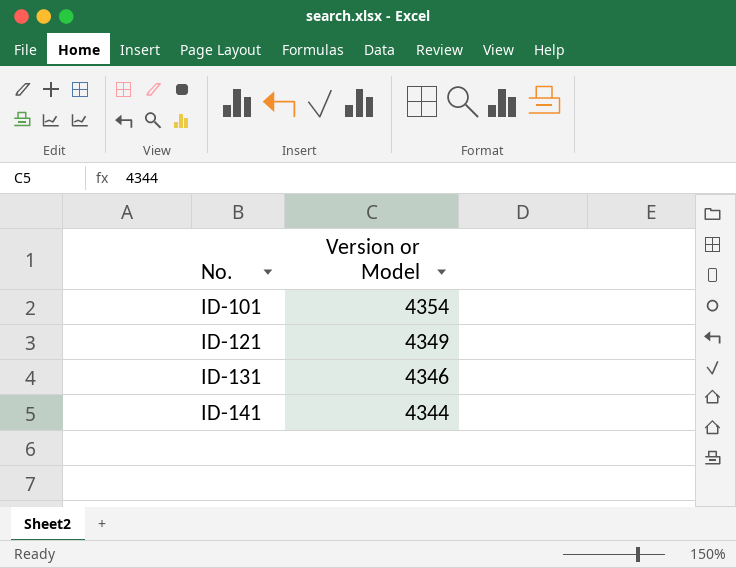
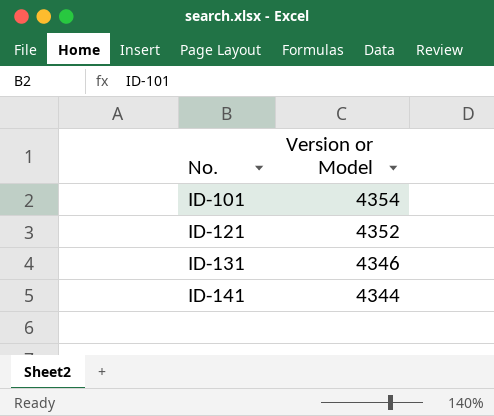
ID-121 | Version or Model: 4349 -> 4352

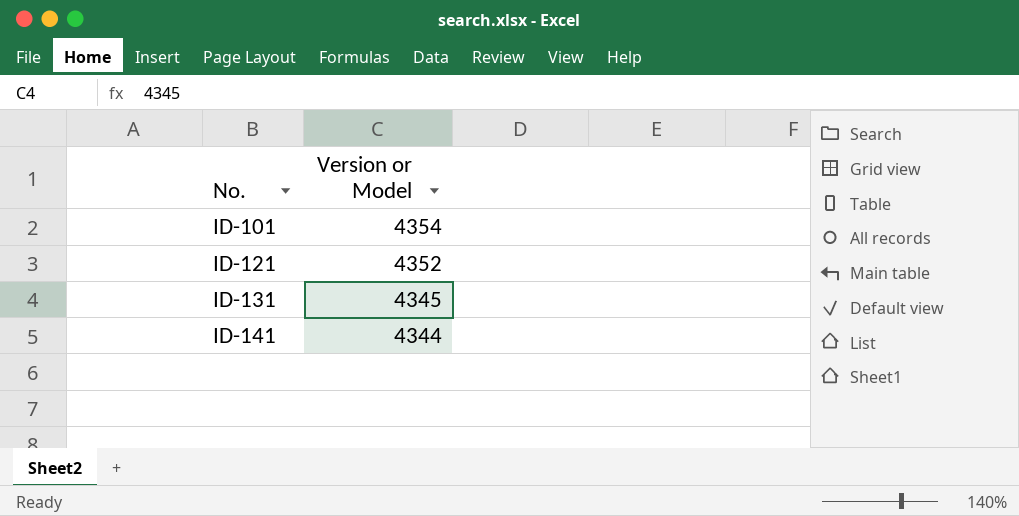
ID-131 | Version or Model: 4346 -> 4345

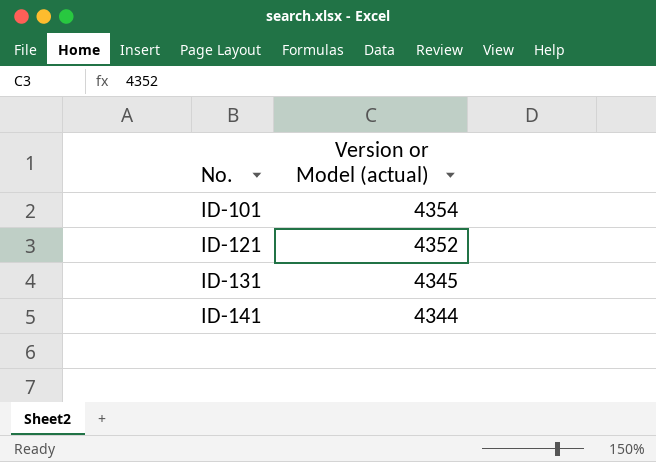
column name: Version or Model -> Version or Model (actual)

